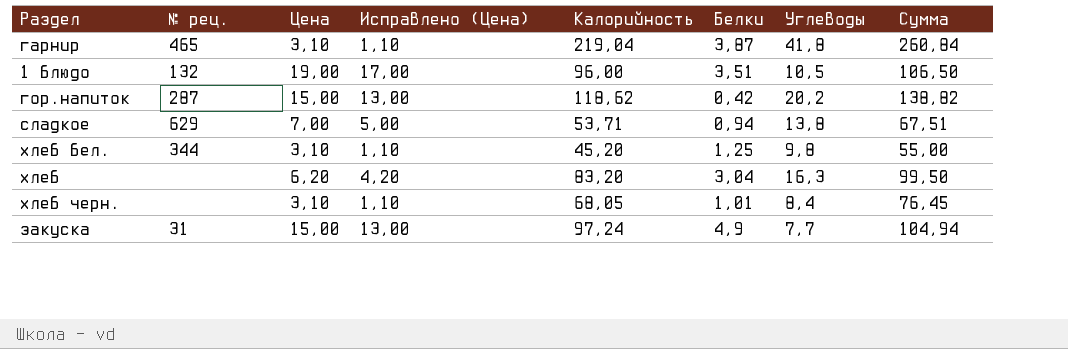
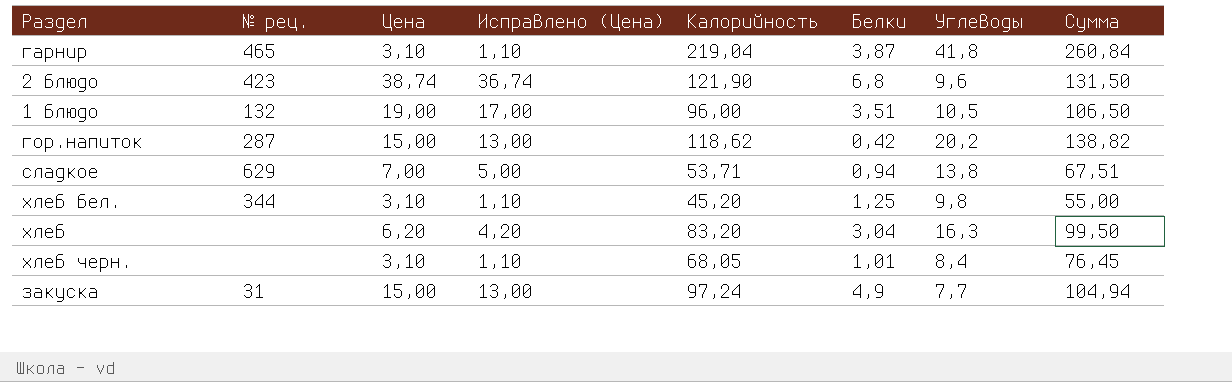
row 2 блюдо: none -> 423 | 38,74 | 36,74 | 121,90 | 6,8 | 9,6 | 131,50

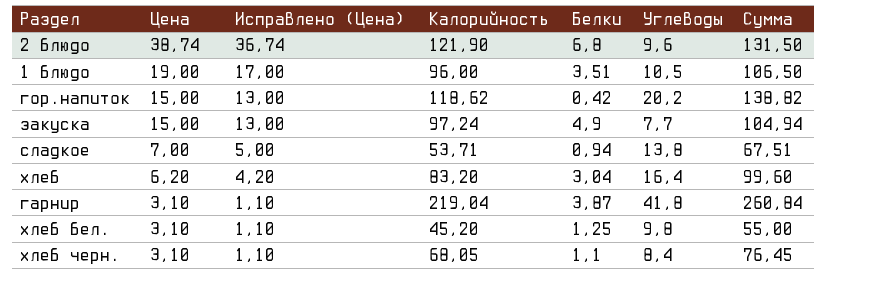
row order: none -> Цена descending
column № рец. | position: 2 -> none
хлеб | Углеводы: 16,3 -> 16,4
хлеб | Сумма: 99,50 -> 99,60
хлеб черн. | Белки: 1,01 -> 1,1

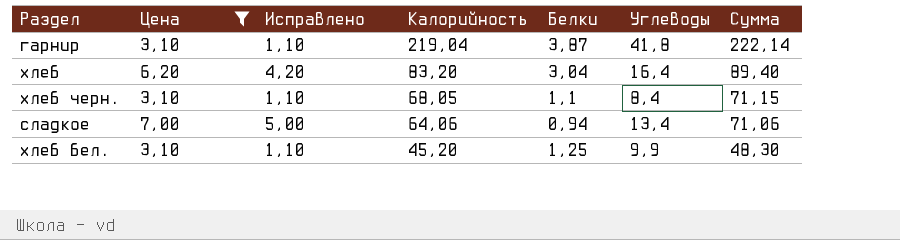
filter: none -> Цена <= 7,00
row order: Цена descending -> Калорийность descending
column name: Исправлено (Цена) -> Исправлено
column Сумма | formula: [Калорийность] + [Углеводы] -> [Цена] + [Калорийность]
сладкое | Калорийность: 53,71 -> 64,06
сладкое | Углеводы: 13,8 -> 13,4
хлеб бел. | Углеводы: 9,8 -> 9,9

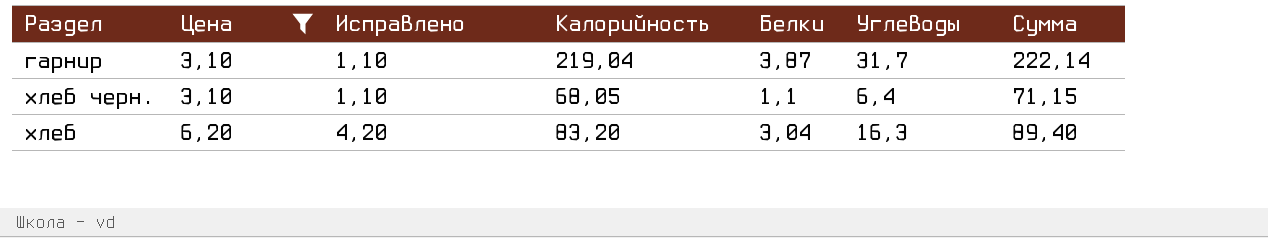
row order: Калорийность descending -> Цена ascending
row сладкое: 7,00 | 5,00 | 64,06 | 0,94 | 13,4 | 71,06 -> none
row хлеб бел.: 3,10 | 1,10 | 45,20 | 1,25 | 9,9 | 48,30 -> none
гарнир | Углеводы: 41,8 -> 31,7
хлеб черн. | Углеводы: 8,4 -> 6,4
хлеб | Углеводы: 16,4 -> 16,3

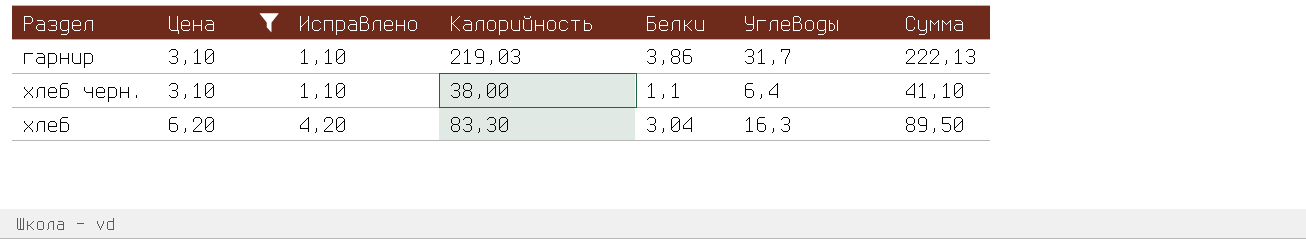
гарнир | Калорийность: 219,04 -> 219,03
гарнир | Белки: 3,87 -> 3,86
гарнир | Сумма: 222,14 -> 222,13
хлеб черн. | Калорийность: 68,05 -> 38,00
хлеб черн. | Сумма: 71,15 -> 41,10
хлеб | Калорийность: 83,20 -> 83,30
хлеб | Сумма: 89,40 -> 89,50

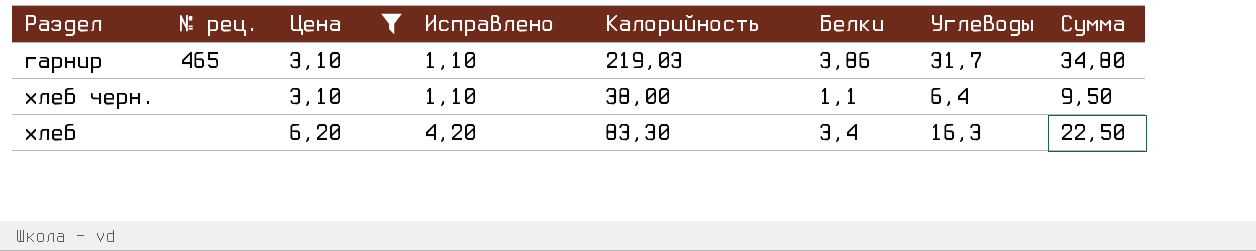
column № рец. | position: none -> 2
column Сумма | formula: [Цена] + [Калорийность] -> [Цена] + [Углеводы]
хлеб | Белки: 3,04 -> 3,4

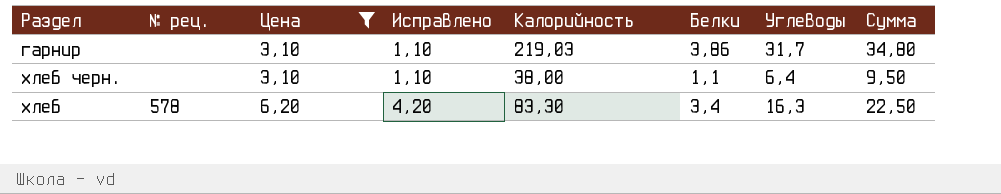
гарнир | № рец.: 465 -> none
хлеб | № рец.: none -> 578

